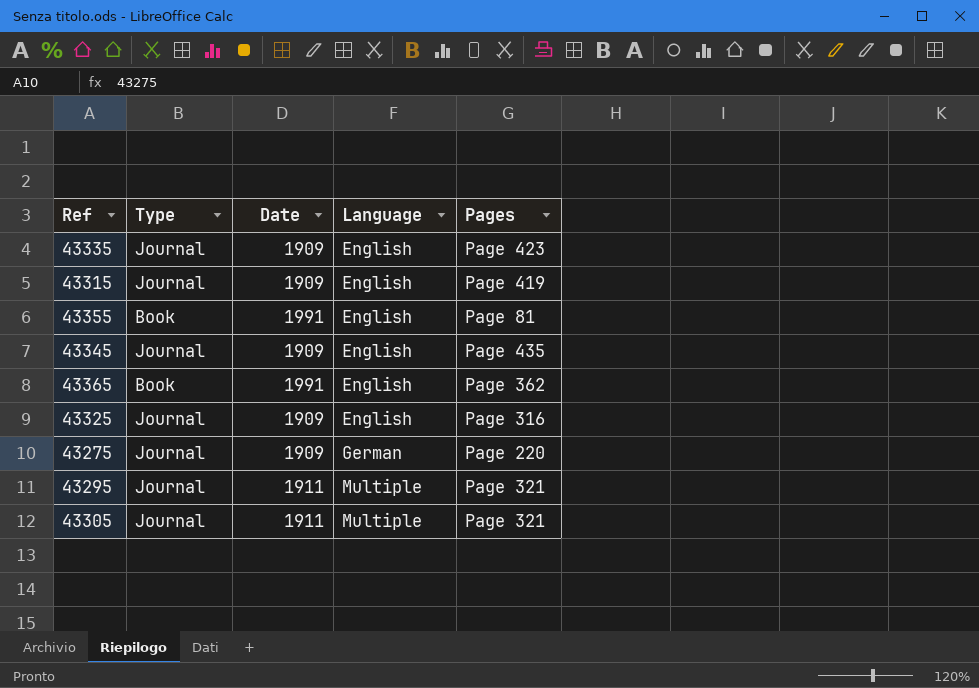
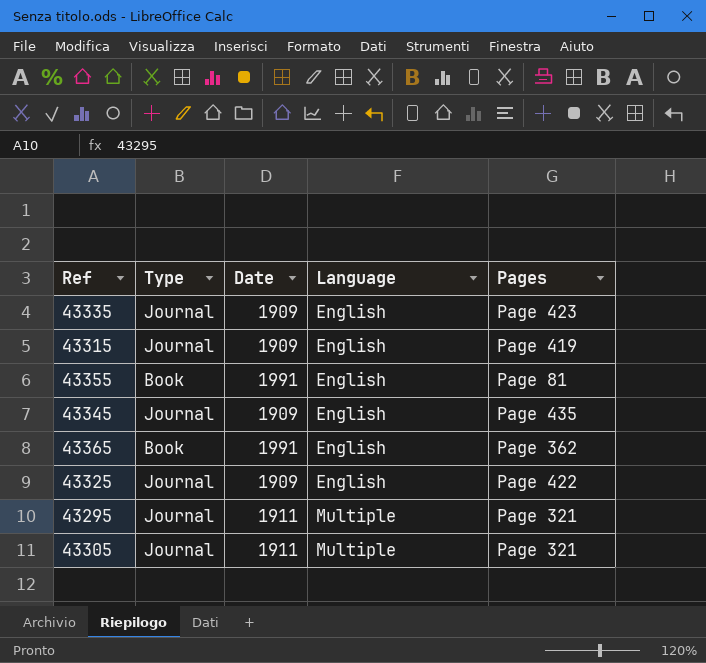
row 43275: Journal | 1909 | German | Page 220 -> none
43325 | Pages: Page 316 -> Page 422

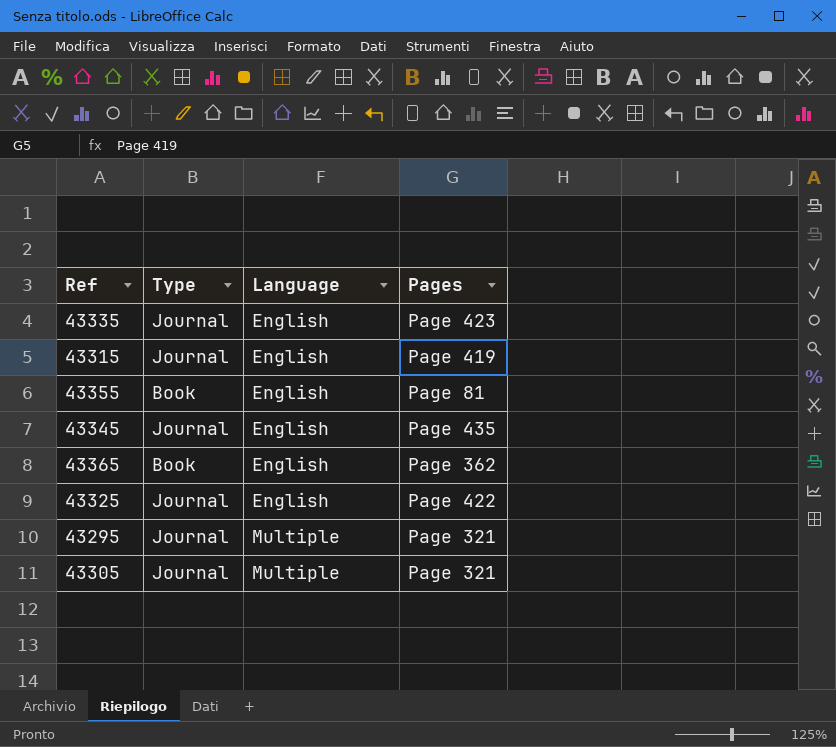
column Date | position: 3 -> none

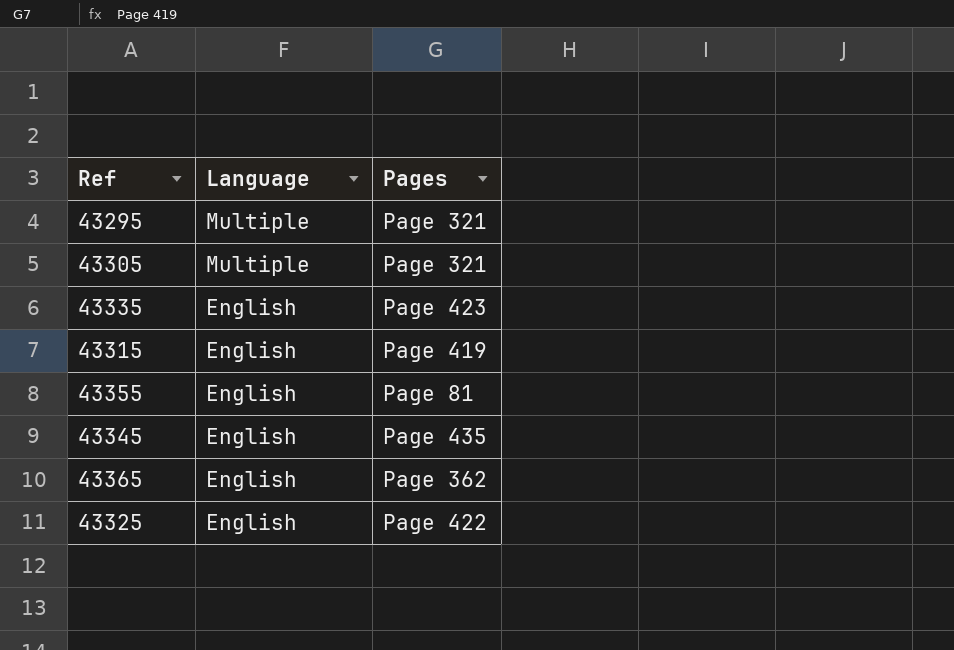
row order: Language ascending -> Language descending
column Type | position: 2 -> none

